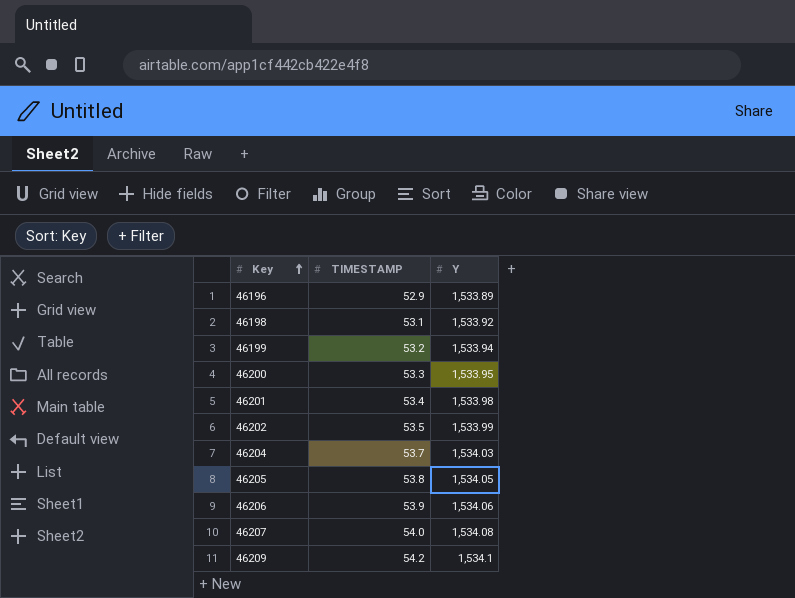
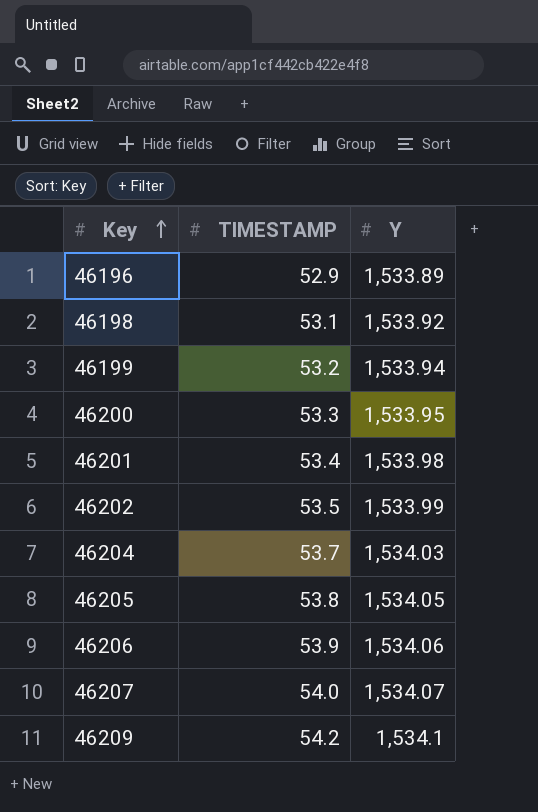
46207 | Y: 1,534.08 -> 1,534.07

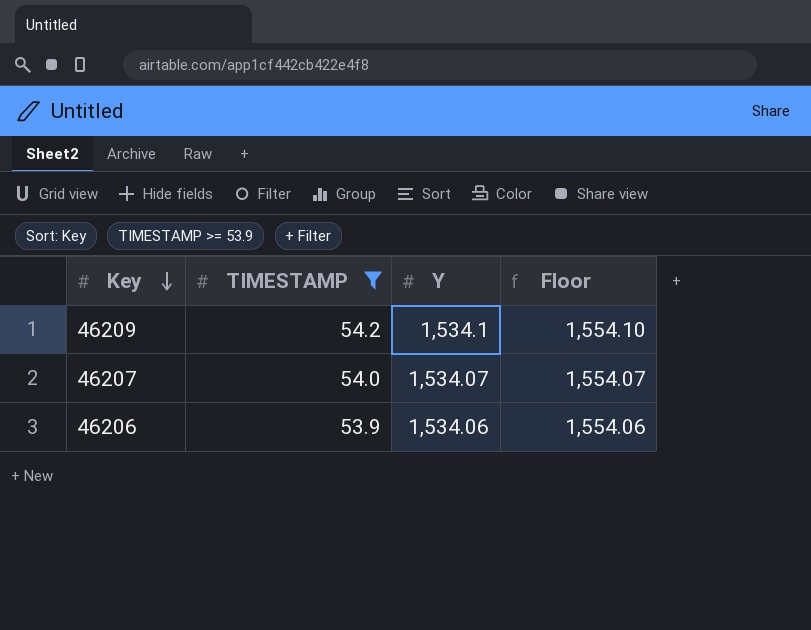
filter: none -> TIMESTAMP >= 53.9
row order: Key ascending -> Key descending
column Floor | formula: none -> [Y] + 20

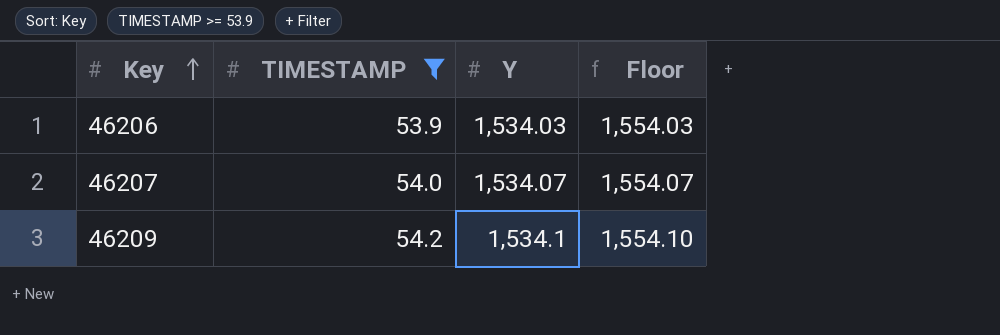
row order: Key descending -> Key ascending
46206 | Y: 1,534.06 -> 1,534.03
46206 | Floor: 1,554.06 -> 1,554.03

